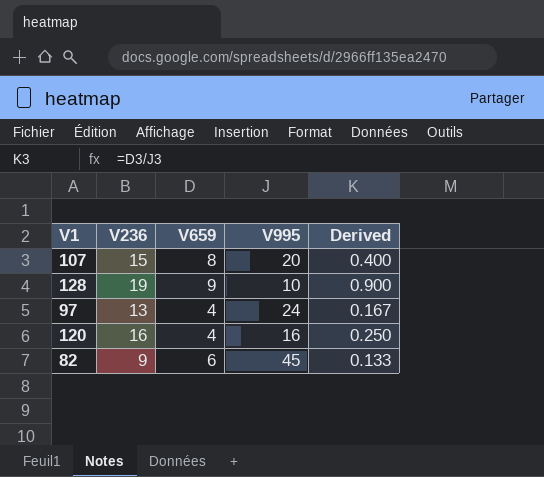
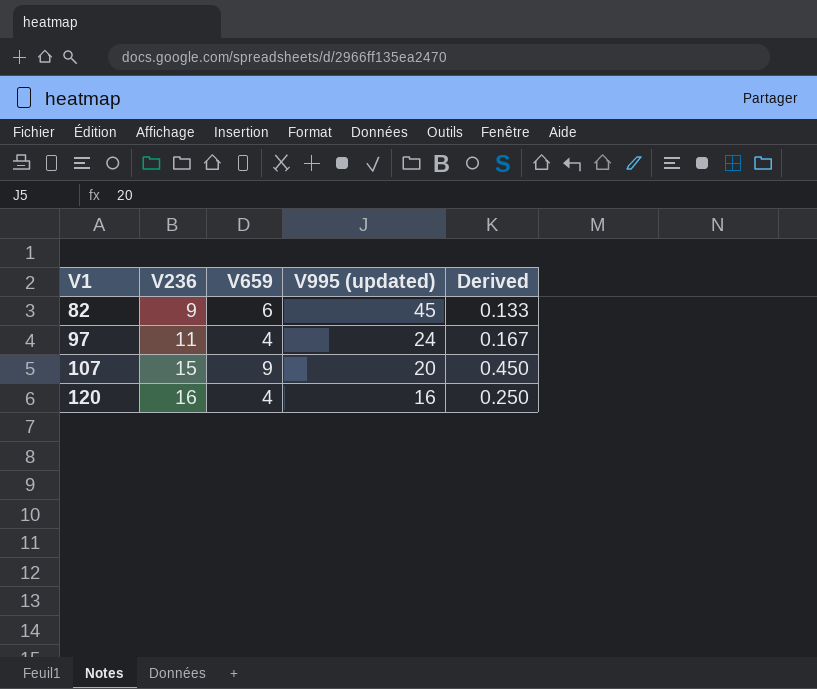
row order: none -> V1 ascending
column name: V995 -> V995 (updated)
row 128: 19 | 9 | 10 | 0.900 -> none
97 | V236: 13 -> 11
107 | V659: 8 -> 9
107 | Derived: 0.400 -> 0.450

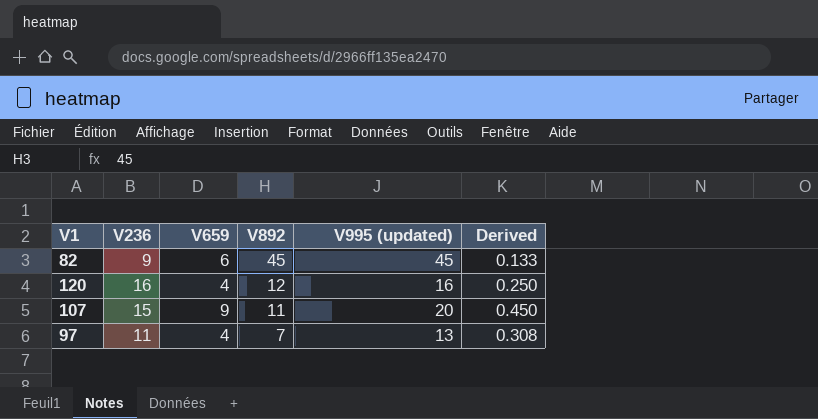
row order: V1 ascending -> V892 descending
column V892 | position: none -> 4
97 | V995 (updated): 24 -> 13
97 | Derived: 0.167 -> 0.308

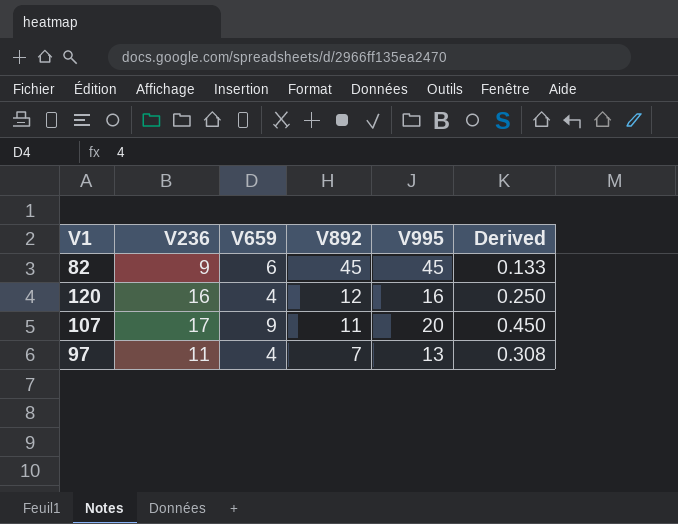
column name: V995 (updated) -> V995
107 | V236: 15 -> 17

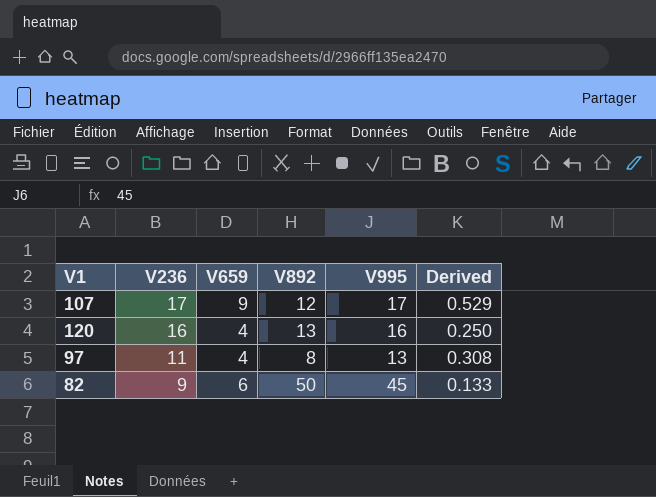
row order: V892 descending -> V236 descending
107 | V892: 11 -> 12
107 | V995: 20 -> 17
107 | Derived: 0.450 -> 0.529
120 | V892: 12 -> 13
97 | V892: 7 -> 8
82 | V892: 45 -> 50

